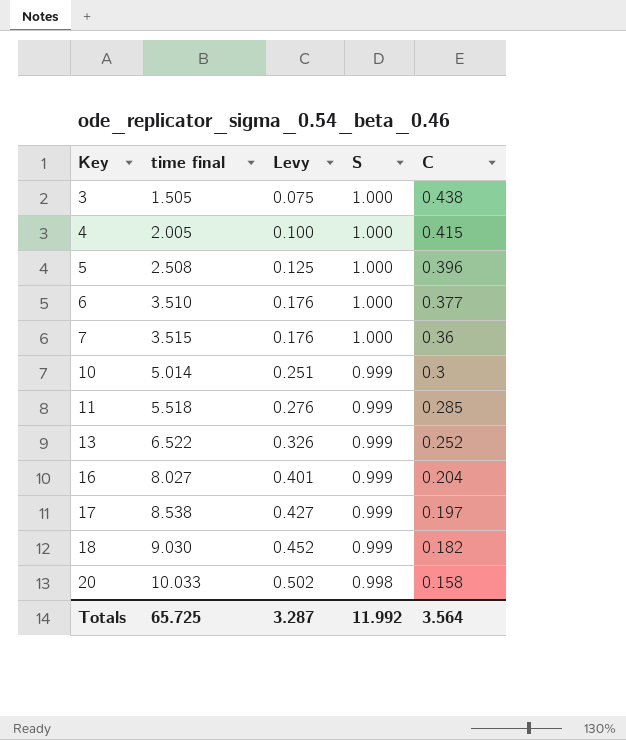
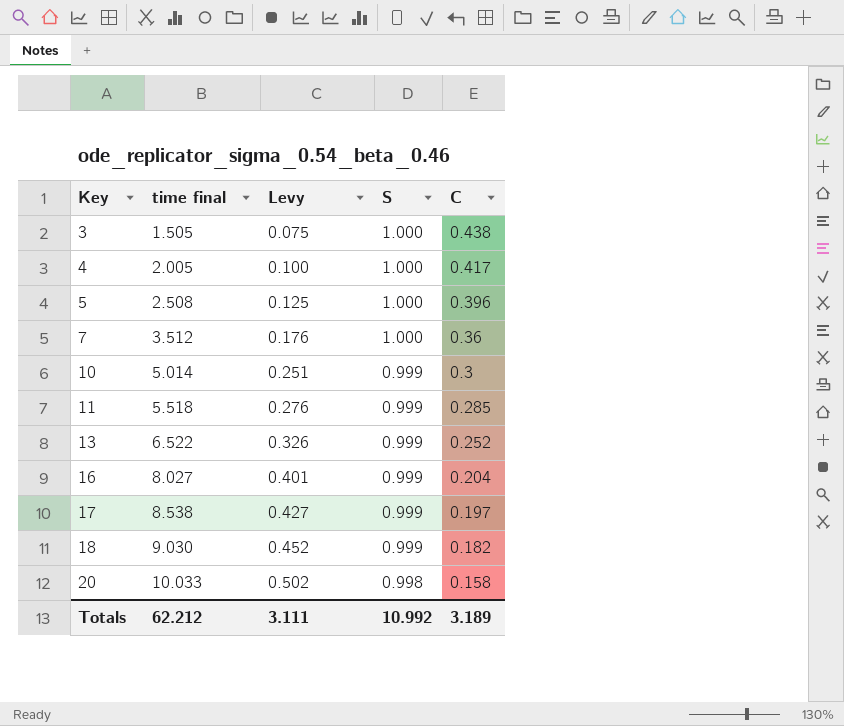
row 6: 3.510 | 0.176 | 1.000 | 0.377 -> none
4 | C: 0.415 -> 0.417
7 | time final: 3.515 -> 3.512
Totals | time final: 65.725 -> 62.212
Totals | Levy: 3.287 -> 3.111
Totals | S: 11.992 -> 10.992
Totals | C: 3.564 -> 3.189

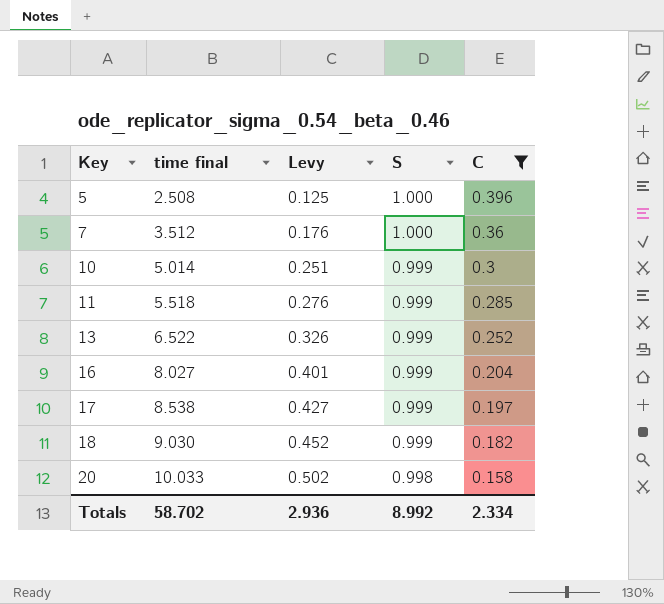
filter: none -> C <= 0.396
Totals | time final: 62.212 -> 58.702
Totals | Levy: 3.111 -> 2.936
Totals | S: 10.992 -> 8.992
Totals | C: 3.189 -> 2.334

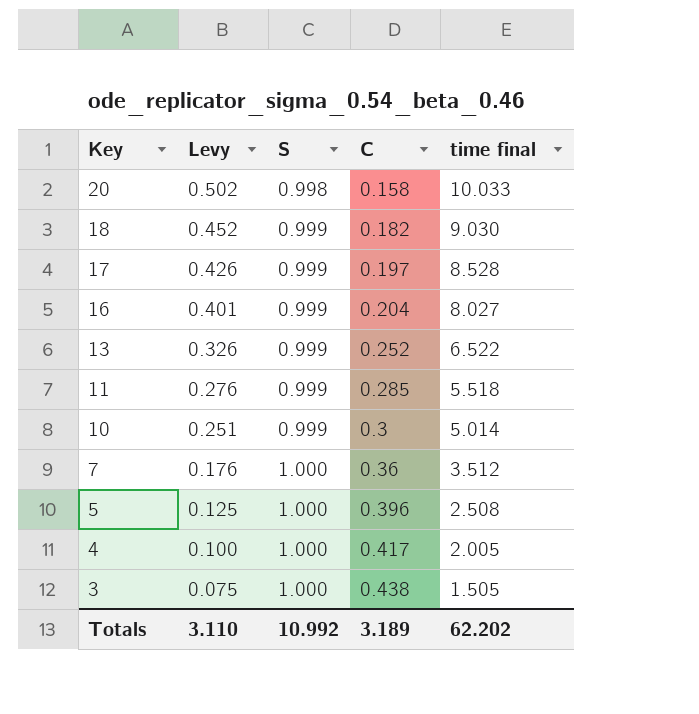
filter: C <= 0.396 -> none
row order: Key ascending -> Key descending
column time final | position: 2 -> 5
17 | Levy: 0.427 -> 0.426
17 | time final: 8.538 -> 8.528
Totals | Levy: 2.936 -> 3.110
Totals | S: 8.992 -> 10.992
Totals | C: 2.334 -> 3.189
Totals | time final: 58.702 -> 62.202

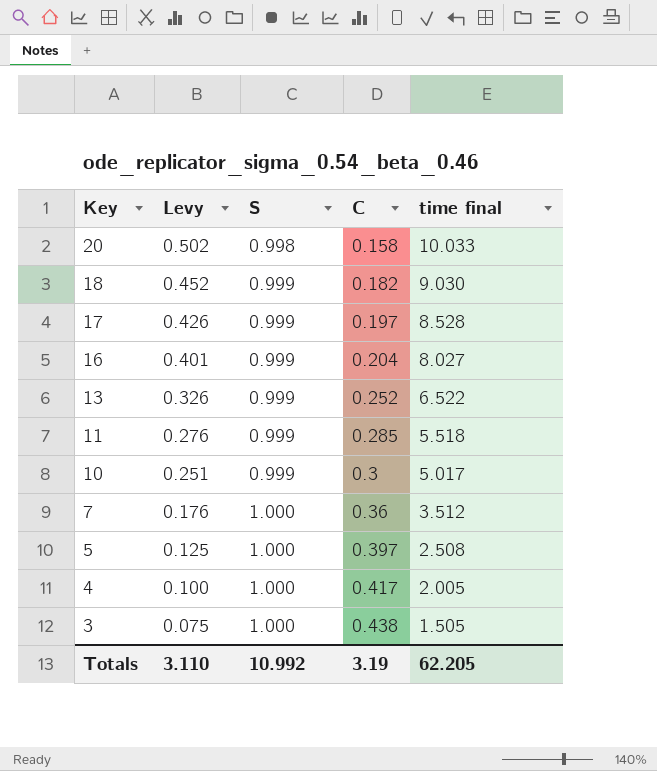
10 | time final: 5.014 -> 5.017
5 | C: 0.396 -> 0.397
Totals | C: 3.189 -> 3.19
Totals | time final: 62.202 -> 62.205

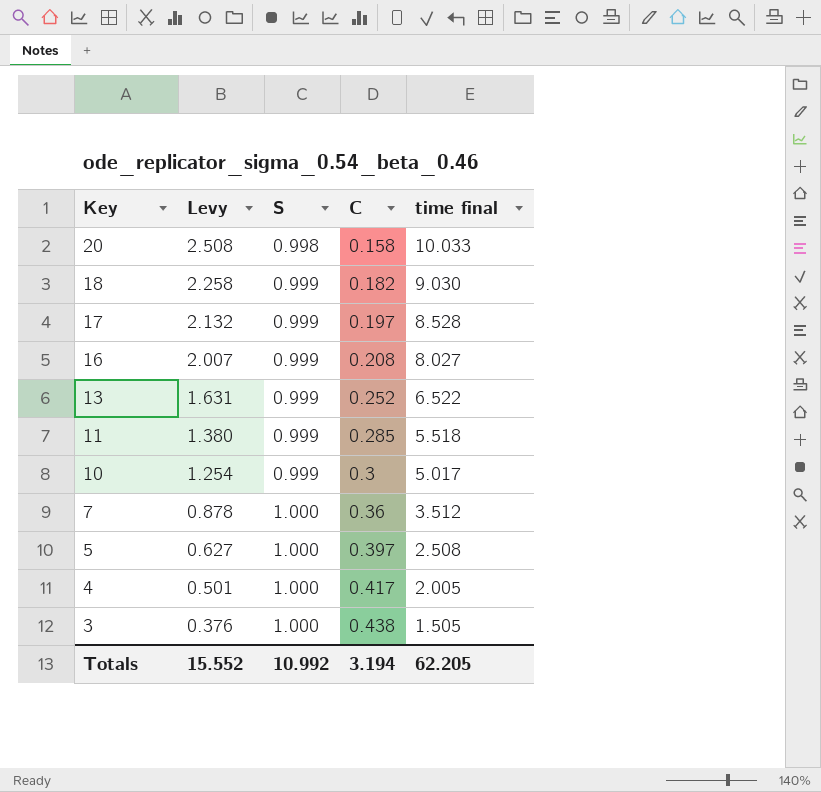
column Levy | formula: [time final] * 0.05 -> [time final] * 0.25
16 | C: 0.204 -> 0.208
Totals | Levy: 3.110 -> 15.552
Totals | C: 3.19 -> 3.194

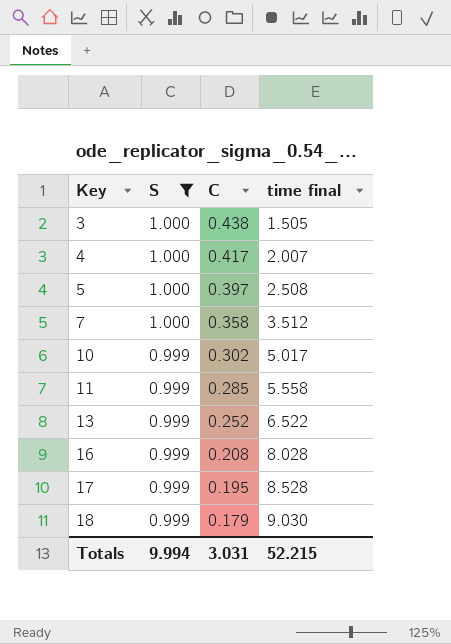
filter: none -> S != 0.998
row order: Key descending -> Key ascending
column Levy | formula: [time final] * 0.25 -> none
4 | time final: 2.005 -> 2.007
7 | C: 0.36 -> 0.358
10 | C: 0.3 -> 0.302
11 | time final: 5.518 -> 5.558
16 | time final: 8.027 -> 8.028
17 | C: 0.197 -> 0.195
18 | C: 0.182 -> 0.179
Totals | S: 10.992 -> 9.994
Totals | C: 3.194 -> 3.031
Totals | time final: 62.205 -> 52.215

